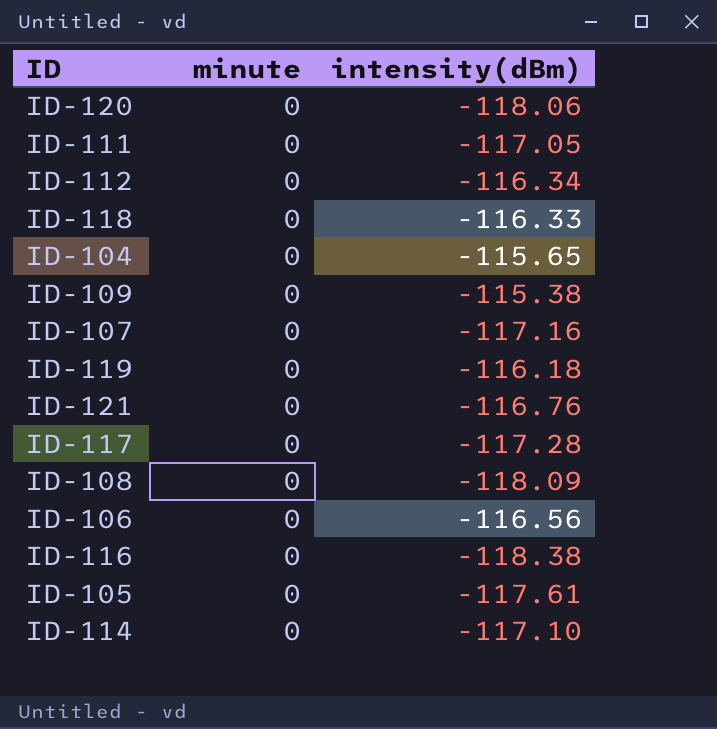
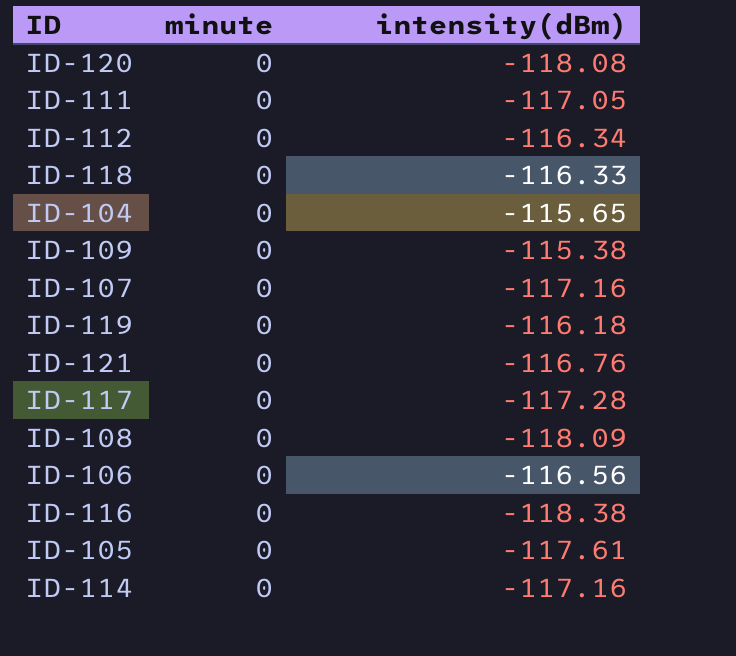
ID-120 | intensity(dBm): -118.06 -> -118.08
ID-114 | intensity(dBm): -117.10 -> -117.16

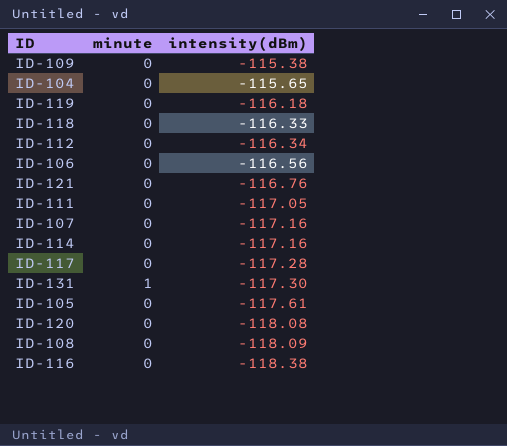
row order: none -> intensity(dBm) descending
row ID-131: none -> 1 | -117.30

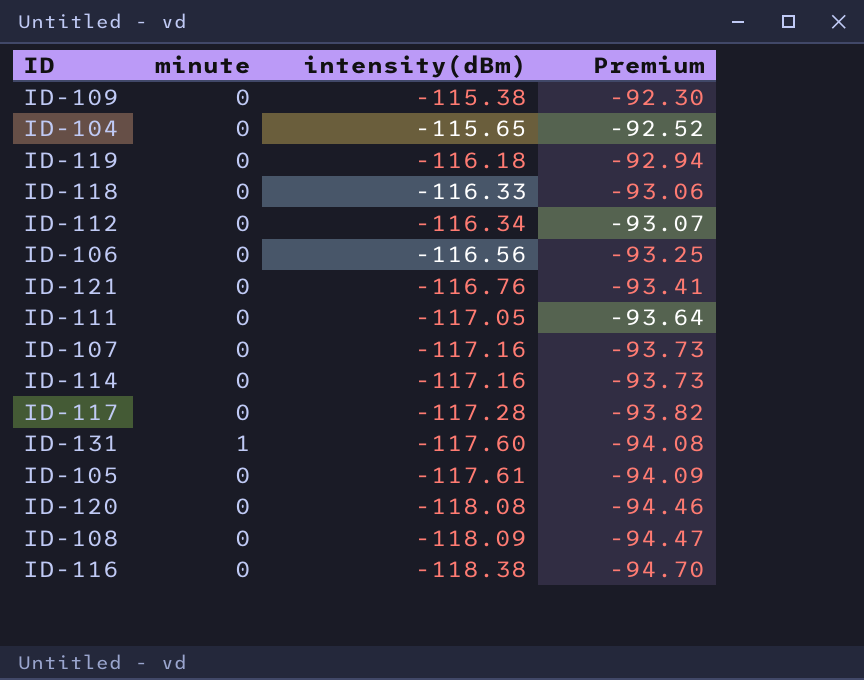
column Premium | formula: none -> [intensity(dBm)] * 0.8
ID-131 | intensity(dBm): -117.30 -> -117.60

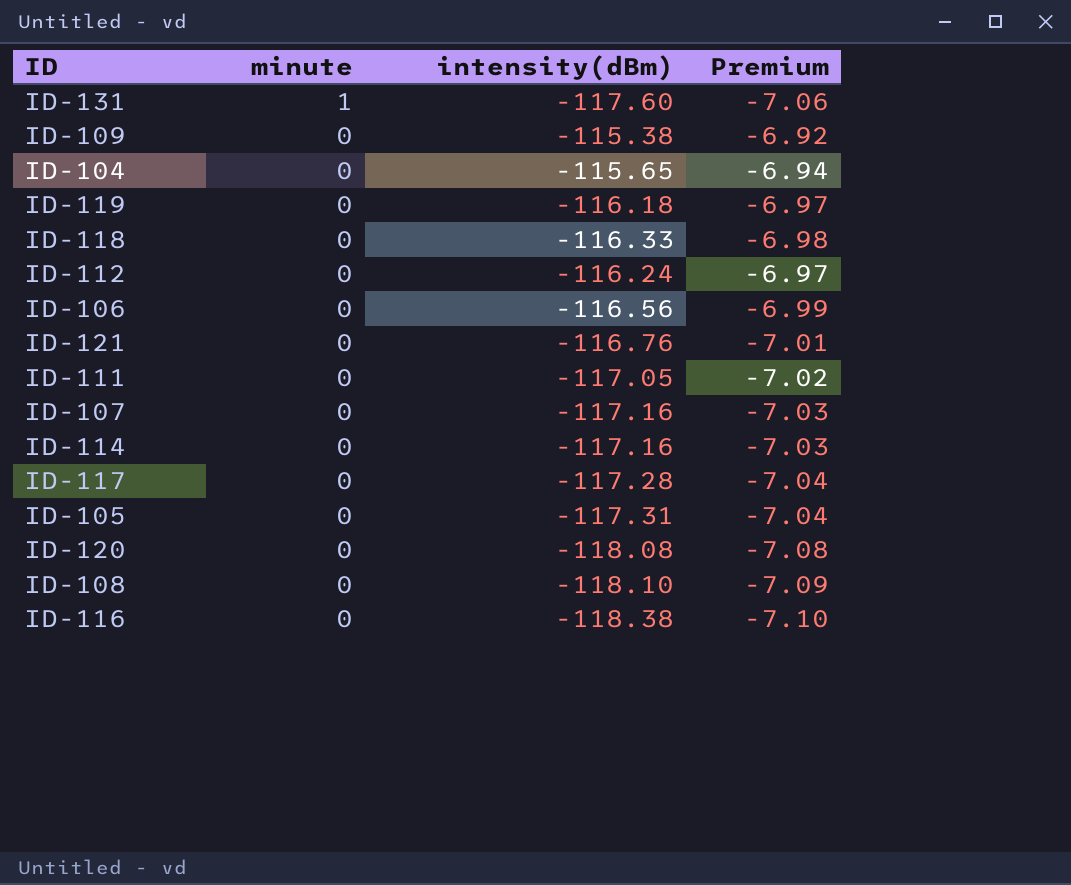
row order: intensity(dBm) descending -> minute descending
column Premium | formula: [intensity(dBm)] * 0.8 -> [intensity(dBm)] * 0.06
ID-112 | intensity(dBm): -116.34 -> -116.24
ID-105 | intensity(dBm): -117.61 -> -117.31
ID-108 | intensity(dBm): -118.09 -> -118.10

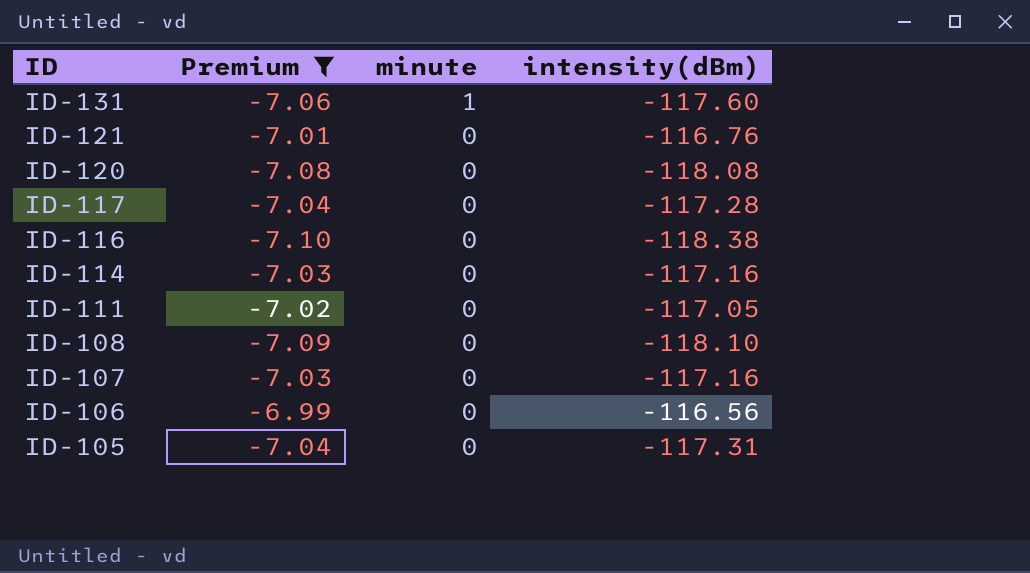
filter: none -> Premium <= -6.99
row order: minute descending -> ID descending
column Premium | position: 4 -> 2

